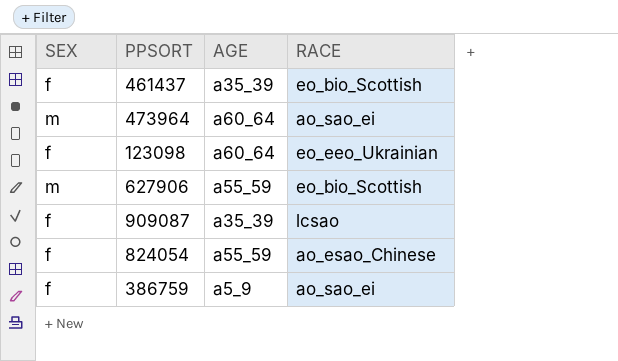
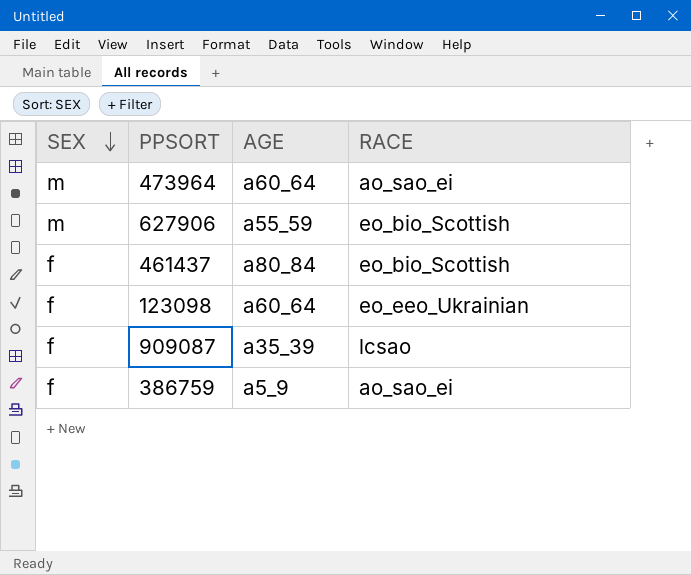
row order: none -> SEX descending
row 824054: f | a55_59 | ao_esao_Chinese -> none
461437 | AGE: a35_39 -> a80_84

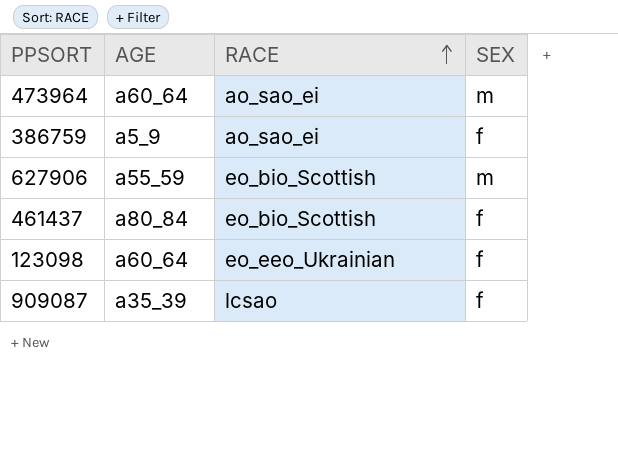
row order: SEX descending -> RACE ascending
column SEX | position: 1 -> 4

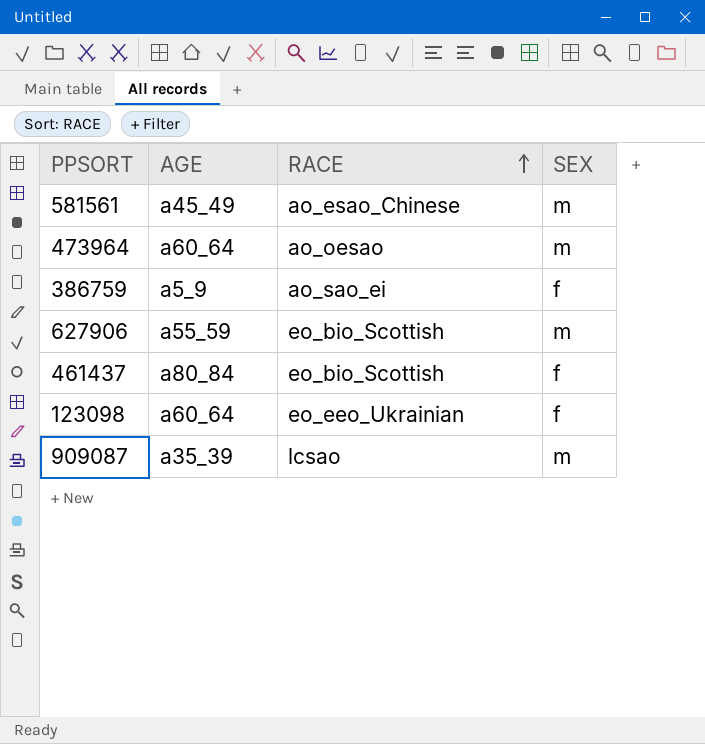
row 581561: none -> a45_49 | ao_esao_Chinese | m
473964 | RACE: ao_sao_ei -> ao_oesao
909087 | SEX: f -> m

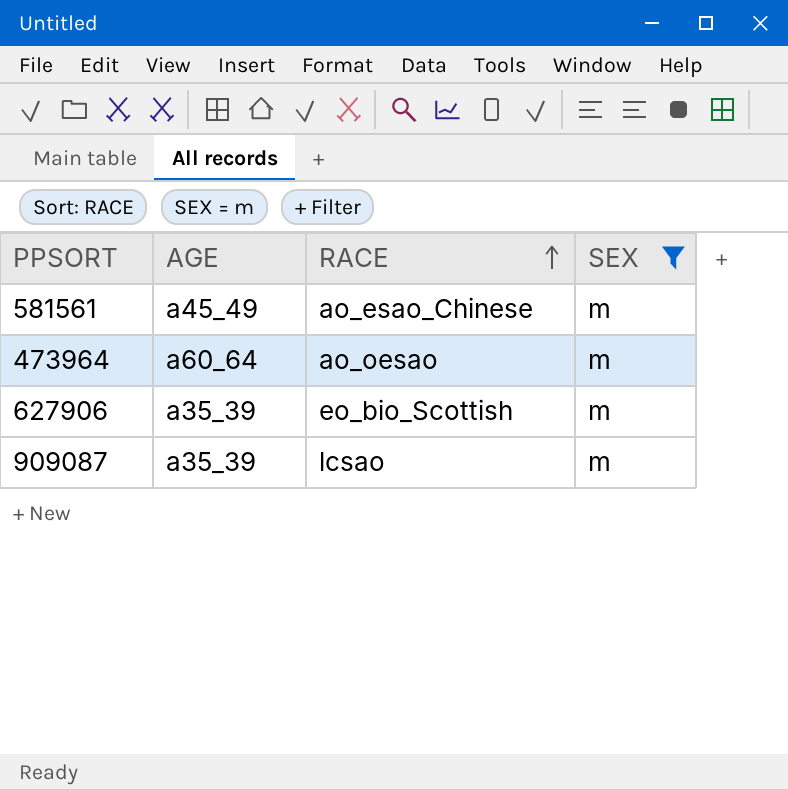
filter: none -> SEX = m
627906 | AGE: a55_59 -> a35_39

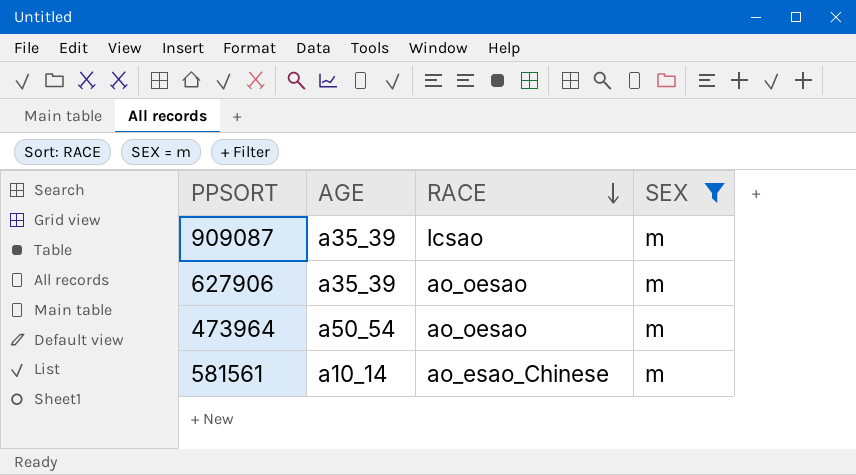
row order: RACE ascending -> RACE descending
627906 | RACE: eo_bio_Scottish -> ao_oesao
473964 | AGE: a60_64 -> a50_54
581561 | AGE: a45_49 -> a10_14

